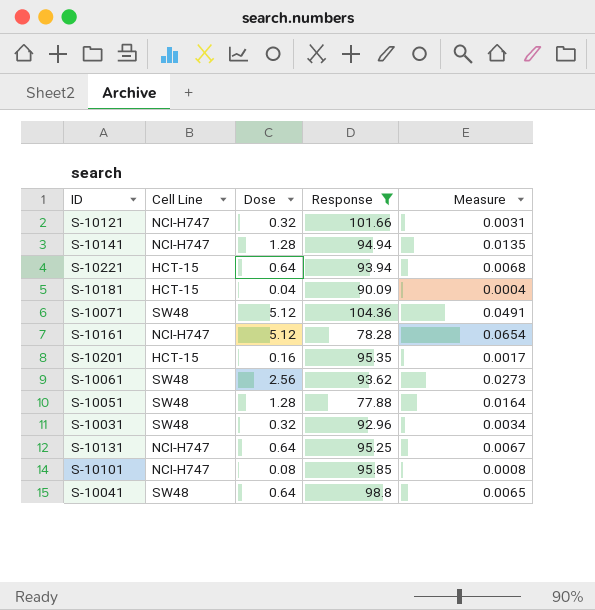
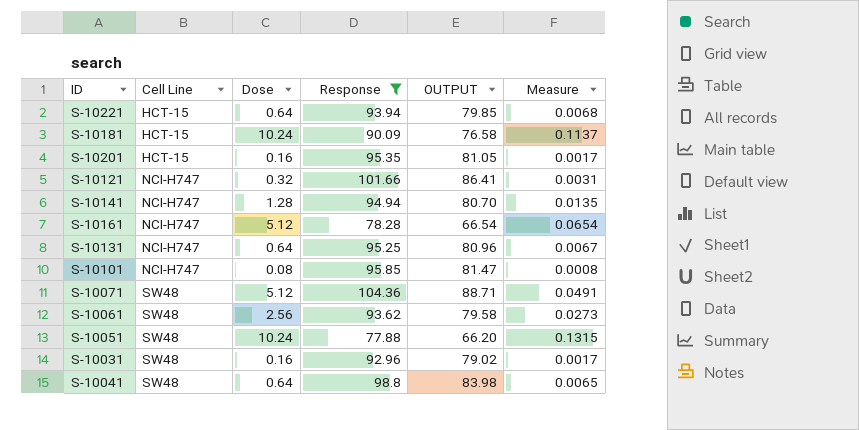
row order: none -> Cell Line ascending
column OUTPUT | formula: none -> [Response] * 0.85
S-10181 | Dose: 0.04 -> 10.24
S-10181 | Measure: 0.0004 -> 0.1137
S-10051 | Dose: 1.28 -> 10.24
S-10051 | Measure: 0.0164 -> 0.1315
S-10031 | Dose: 0.32 -> 0.16
S-10031 | Measure: 0.0034 -> 0.0017

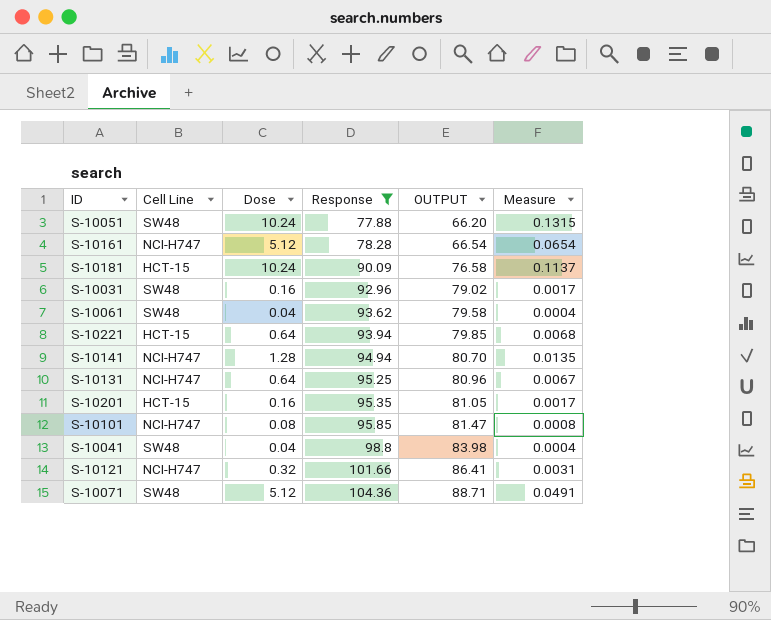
row order: Cell Line ascending -> Response ascending
S-10061 | Dose: 2.56 -> 0.04
S-10061 | Measure: 0.0273 -> 0.0004
S-10041 | Dose: 0.64 -> 0.04
S-10041 | Measure: 0.0065 -> 0.0004

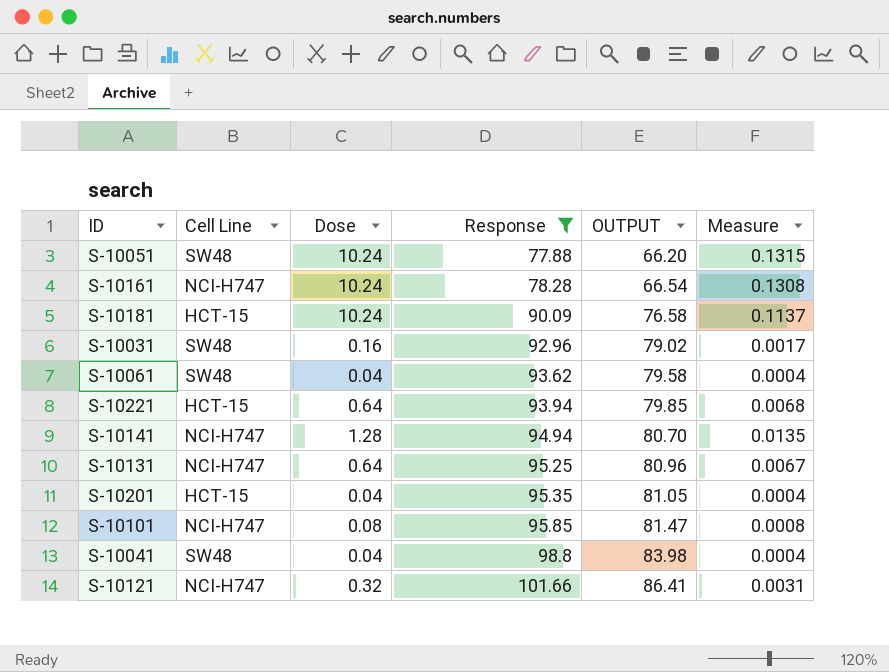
row S-10071: SW48 | 5.12 | 104.36 | 88.71 | 0.0491 -> none
S-10161 | Dose: 5.12 -> 10.24
S-10161 | Measure: 0.0654 -> 0.1308
S-10201 | Dose: 0.16 -> 0.04
S-10201 | Measure: 0.0017 -> 0.0004

